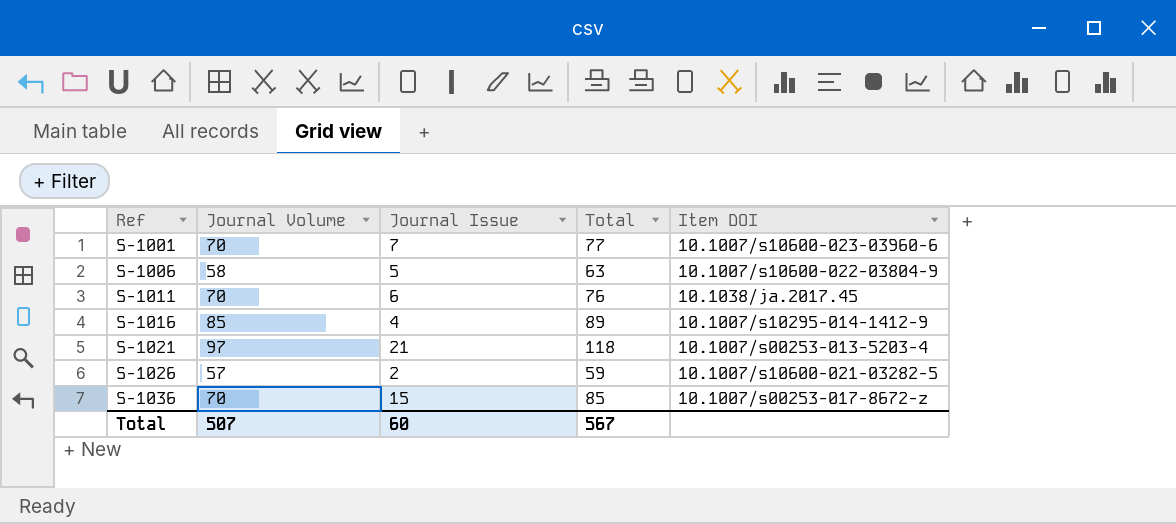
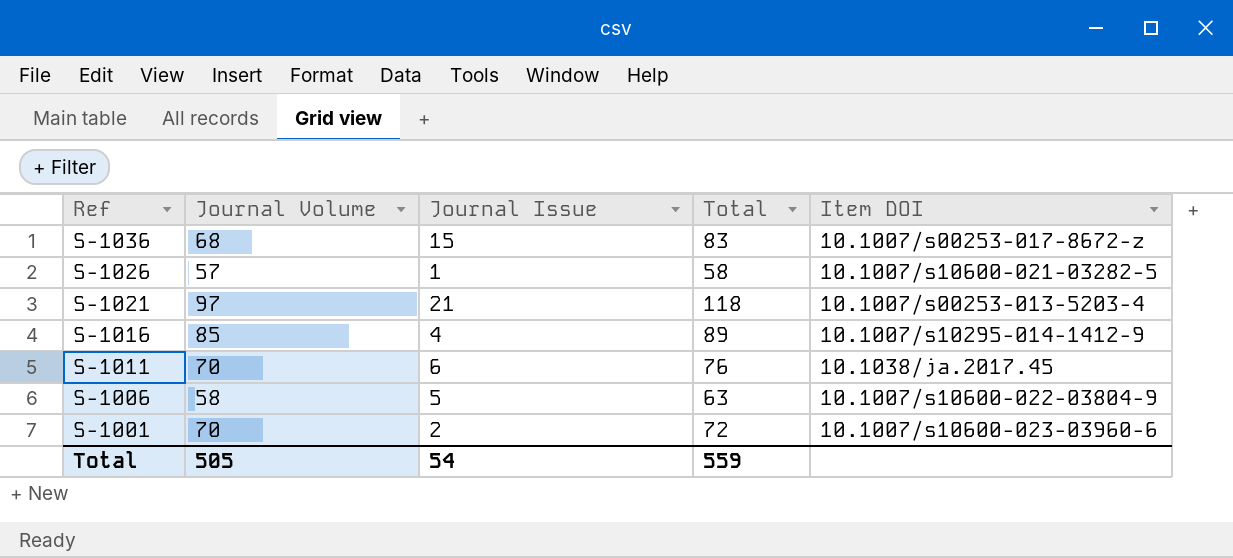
row order: Ref ascending -> Ref descending
S-1036 | Journal Volume: 70 -> 68
S-1036 | Total: 85 -> 83
S-1026 | Journal Issue: 2 -> 1
S-1026 | Total: 59 -> 58
S-1001 | Journal Issue: 7 -> 2
S-1001 | Total: 77 -> 72
Total | Journal Volume: 507 -> 505
Total | Journal Issue: 60 -> 54
Total | Total: 567 -> 559

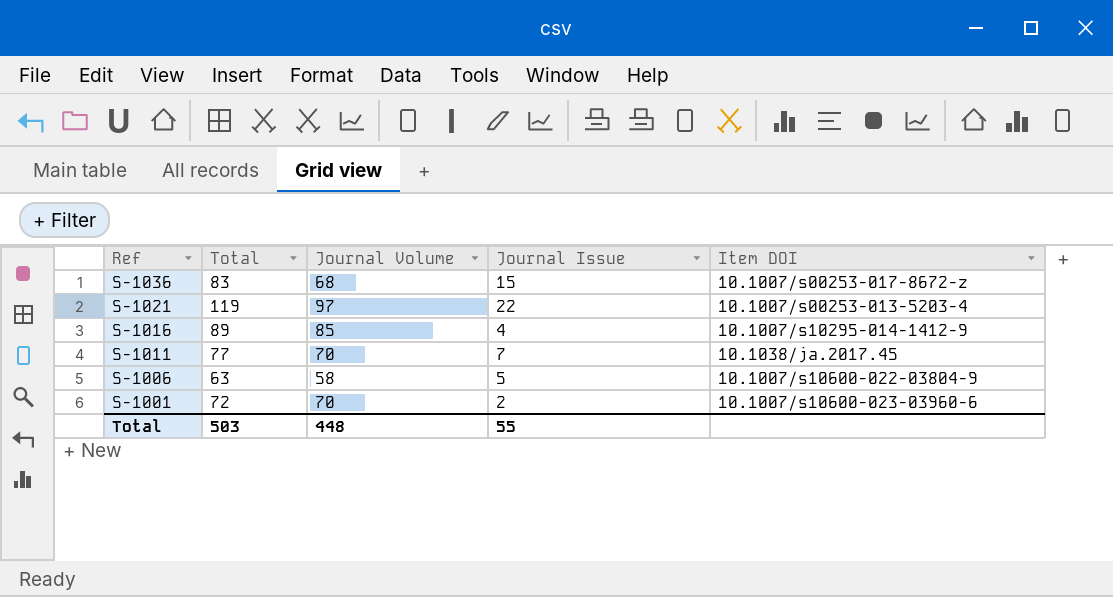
column Total | position: 4 -> 2
row S-1026: 57 | 1 | 58 | 10.1007/s10600-021-03282-5 -> none
S-1021 | Total: 118 -> 119
S-1021 | Journal Issue: 21 -> 22
S-1011 | Total: 76 -> 77
S-1011 | Journal Issue: 6 -> 7
Total | Total: 559 -> 503
Total | Journal Volume: 505 -> 448
Total | Journal Issue: 54 -> 55

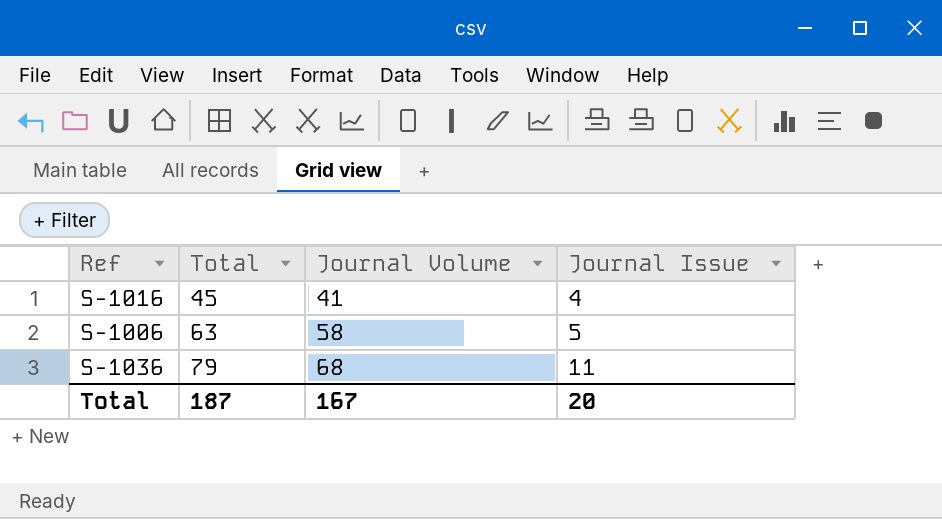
row order: Ref descending -> Total ascending
column Item DOI | position: 5 -> none
row S-1021: 119 | 97 | 22 | 10.1007/s00253-013-5203-4 -> none
row S-1011: 77 | 70 | 7 | 10.1038/ja.2017.45 -> none
row S-1001: 72 | 70 | 2 | 10.1007/s10600-023-03960-6 -> none
S-1016 | Total: 89 -> 45
S-1016 | Journal Volume: 85 -> 41
S-1036 | Total: 83 -> 79
S-1036 | Journal Issue: 15 -> 11
Total | Total: 503 -> 187
Total | Journal Volume: 448 -> 167
Total | Journal Issue: 55 -> 20

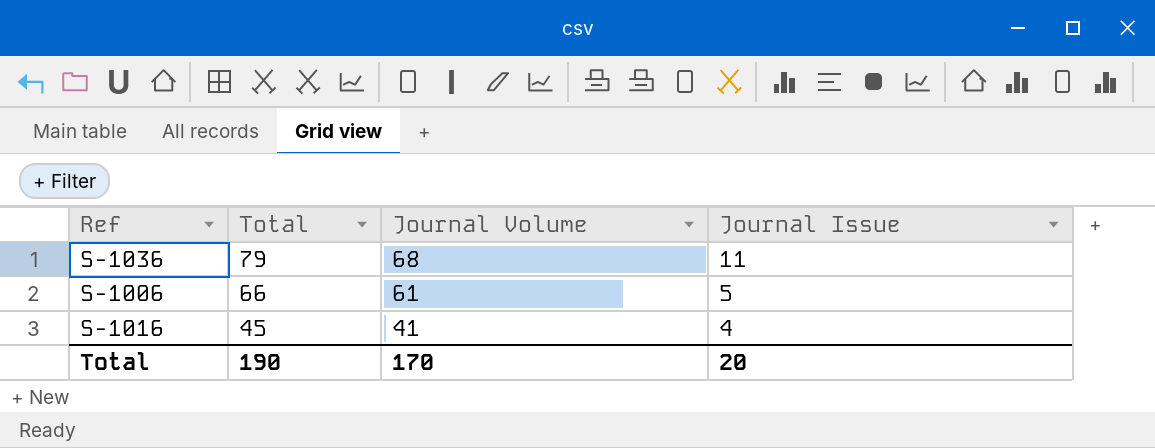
row order: Total ascending -> Total descending
S-1006 | Total: 63 -> 66
S-1006 | Journal Volume: 58 -> 61
Total | Total: 187 -> 190
Total | Journal Volume: 167 -> 170

